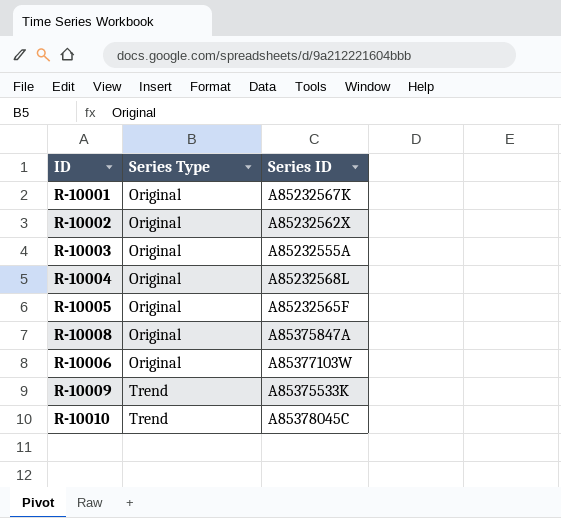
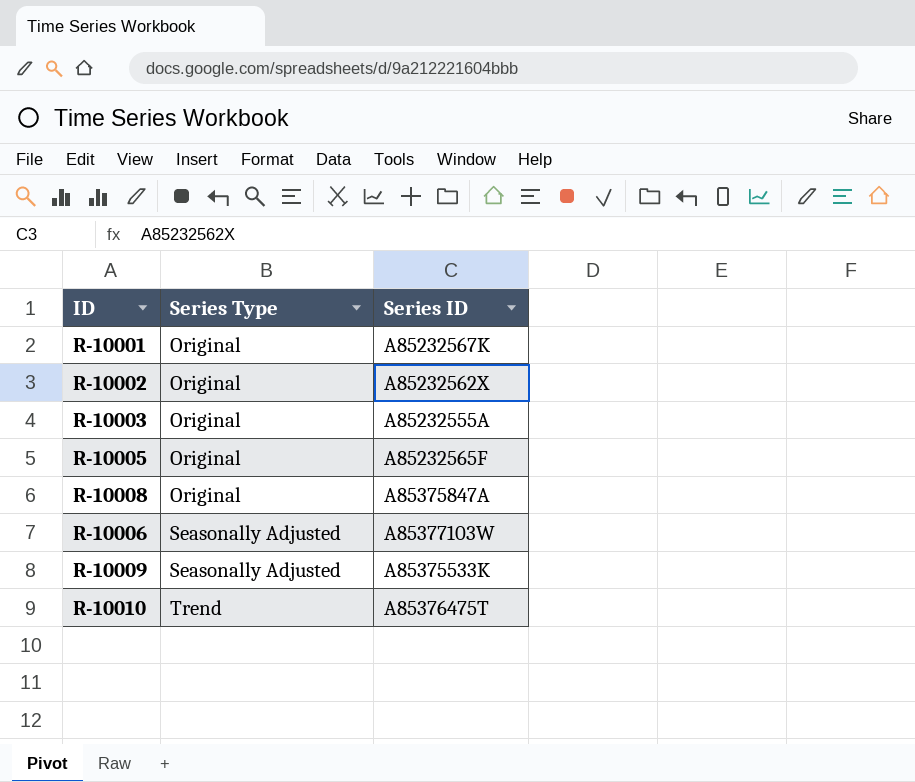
row R-10004: Original | A85232568L -> none
R-10006 | Series Type: Original -> Seasonally Adjusted
R-10009 | Series Type: Trend -> Seasonally Adjusted
R-10010 | Series ID: A85378045C -> A85376475T

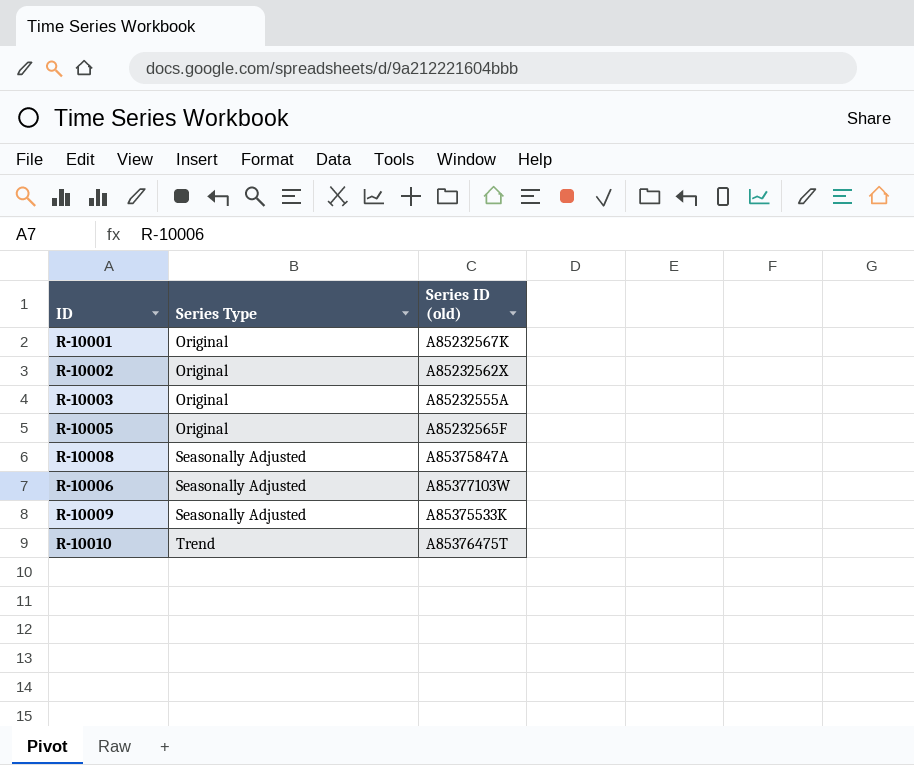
column name: Series ID -> Series ID (old)
R-10008 | Series Type: Original -> Seasonally Adjusted

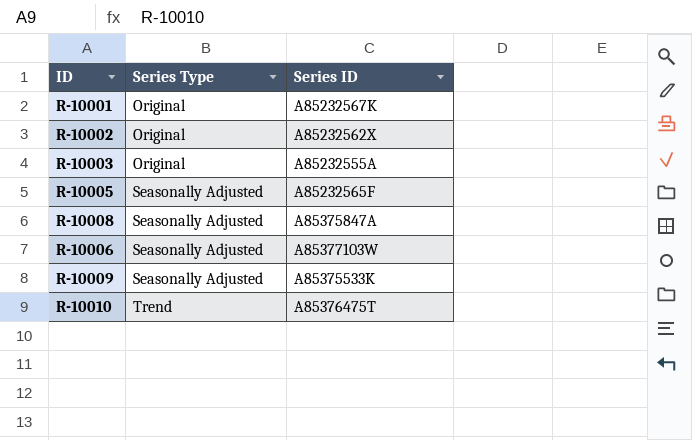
column name: Series ID (old) -> Series ID
R-10005 | Series Type: Original -> Seasonally Adjusted

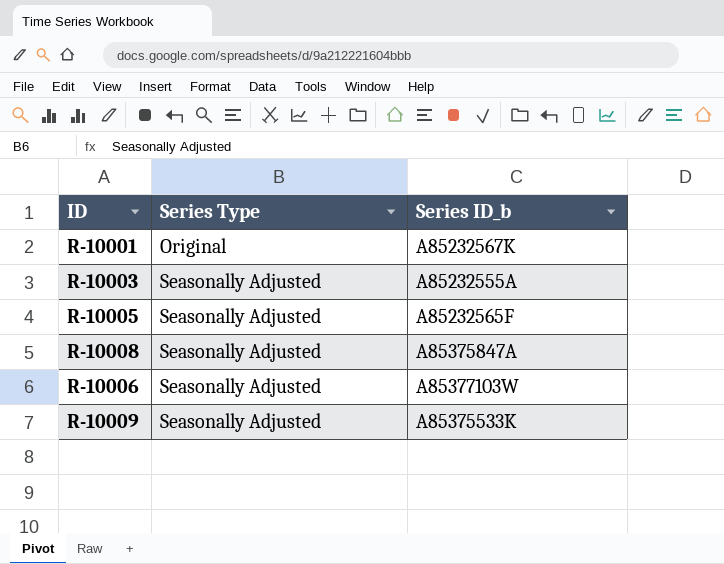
column name: Series ID -> Series ID_b
row R-10002: Original | A85232562X -> none
row R-10010: Trend | A85376475T -> none
R-10003 | Series Type: Original -> Seasonally Adjusted

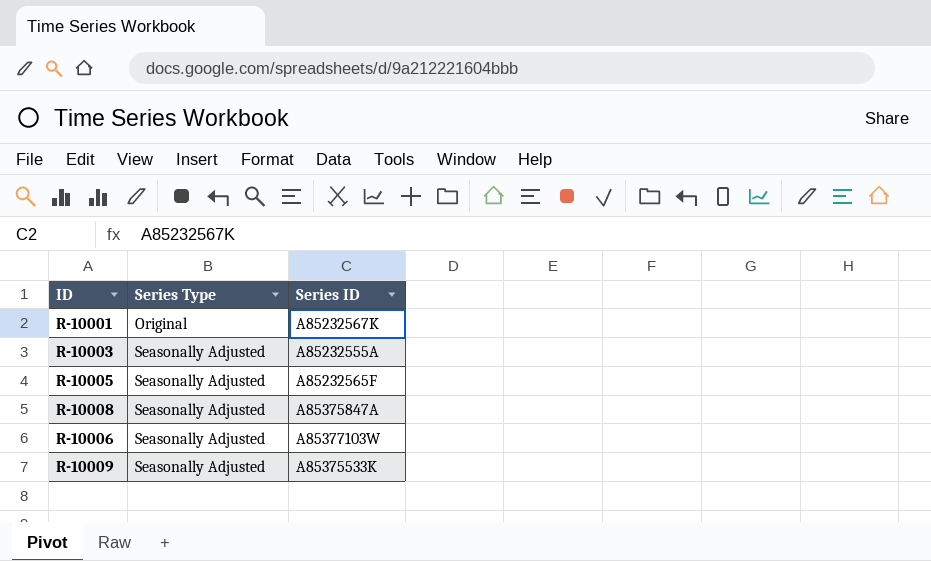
column name: Series ID_b -> Series ID

